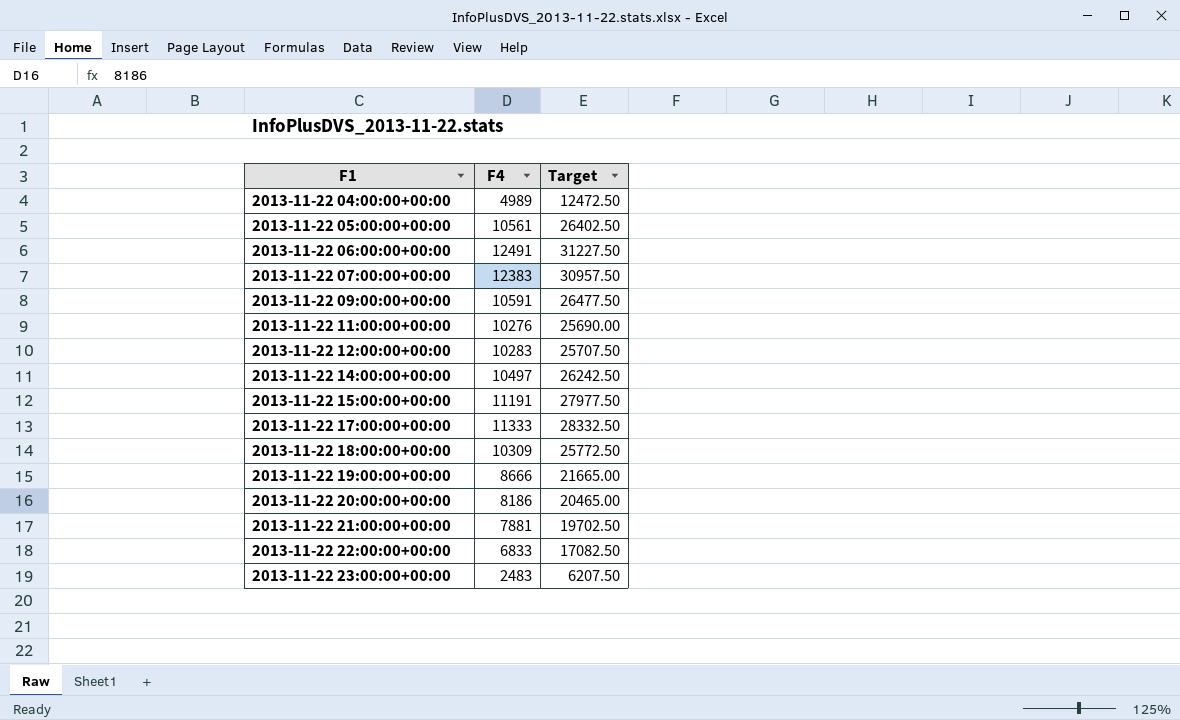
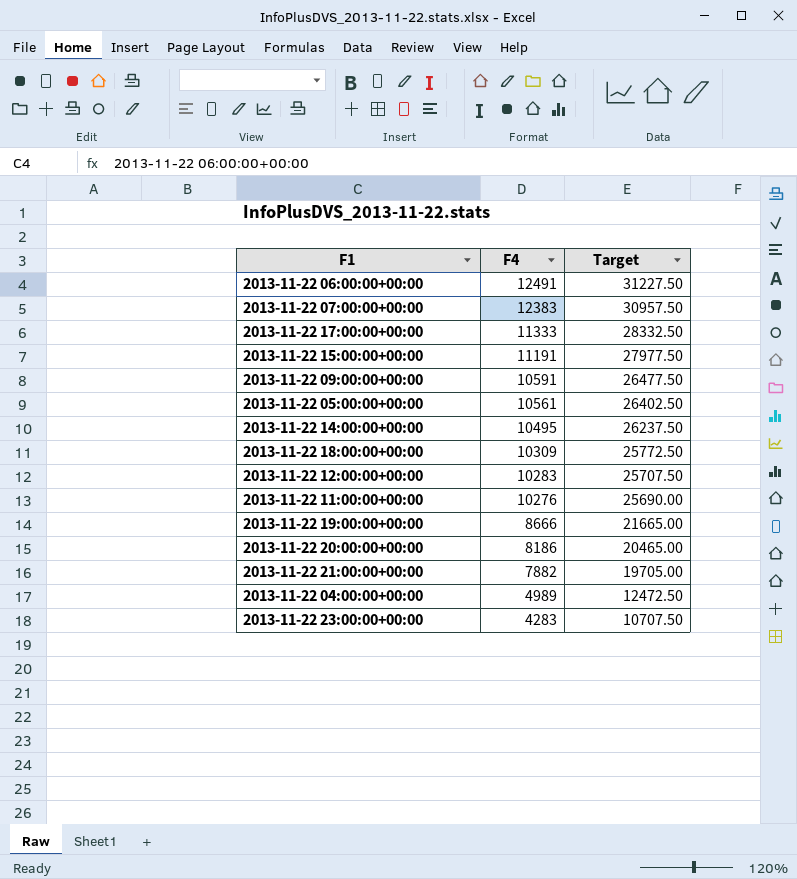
row order: F1 ascending -> F4 descending
row 2013-11-22 22:00:00+00:00: 6833 | 17082.50 -> none
2013-11-22 14:00:00+00:00 | F4: 10497 -> 10495
2013-11-22 14:00:00+00:00 | Target: 26242.50 -> 26237.50
2013-11-22 21:00:00+00:00 | F4: 7881 -> 7882
2013-11-22 21:00:00+00:00 | Target: 19702.50 -> 19705.00
2013-11-22 23:00:00+00:00 | F4: 2483 -> 4283
2013-11-22 23:00:00+00:00 | Target: 6207.50 -> 10707.50

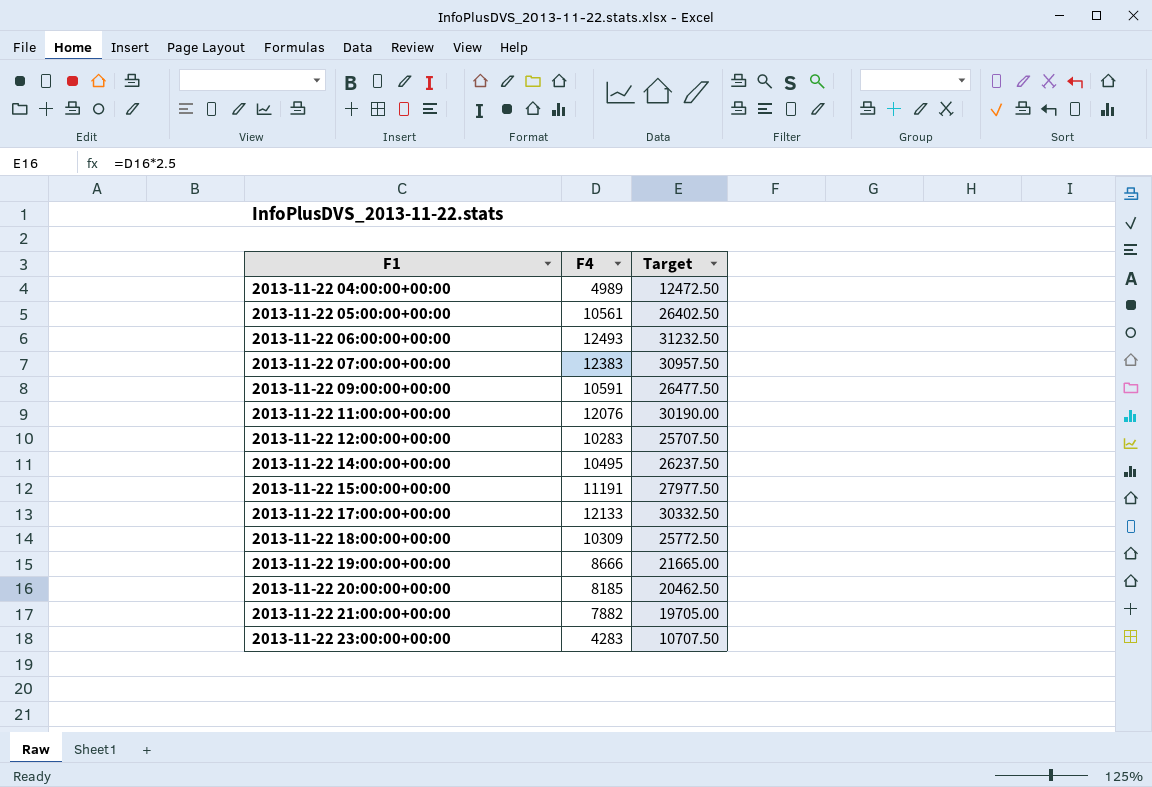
row order: F4 descending -> F1 ascending
2013-11-22 06:00:00+00:00 | F4: 12491 -> 12493
2013-11-22 06:00:00+00:00 | Target: 31227.50 -> 31232.50
2013-11-22 11:00:00+00:00 | F4: 10276 -> 12076
2013-11-22 11:00:00+00:00 | Target: 25690.00 -> 30190.00
2013-11-22 17:00:00+00:00 | F4: 11333 -> 12133
2013-11-22 17:00:00+00:00 | Target: 28332.50 -> 30332.50
2013-11-22 20:00:00+00:00 | F4: 8186 -> 8185
2013-11-22 20:00:00+00:00 | Target: 20465.00 -> 20462.50

